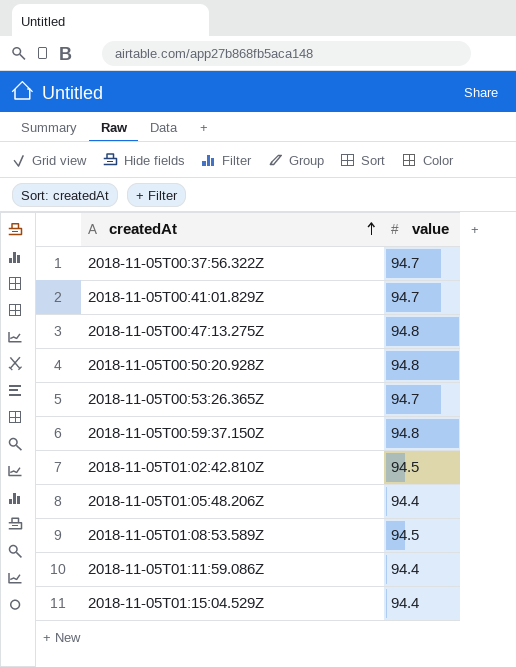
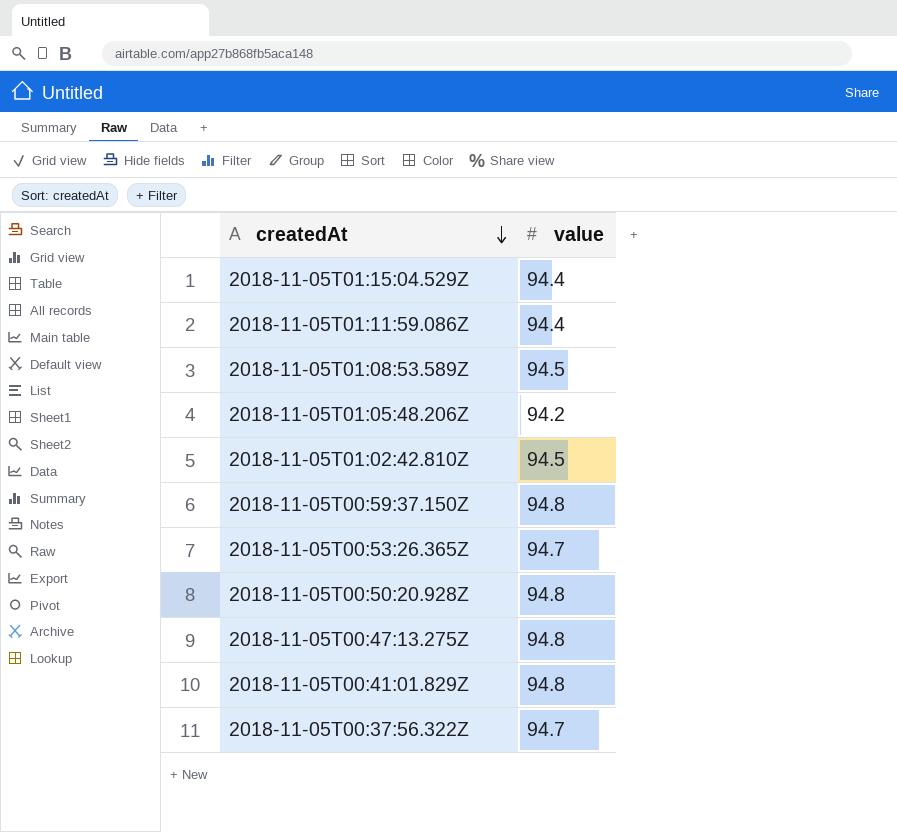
row order: createdAt ascending -> createdAt descending
2018-11-05T01:05:48.206Z | value: 94.4 -> 94.2
2018-11-05T00:41:01.829Z | value: 94.7 -> 94.8

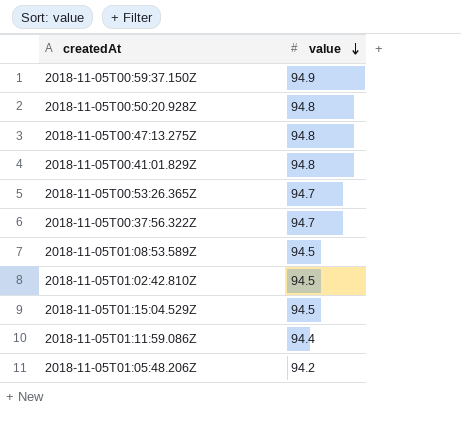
row order: createdAt descending -> value descending
2018-11-05T00:59:37.150Z | value: 94.8 -> 94.9
2018-11-05T01:15:04.529Z | value: 94.4 -> 94.5

